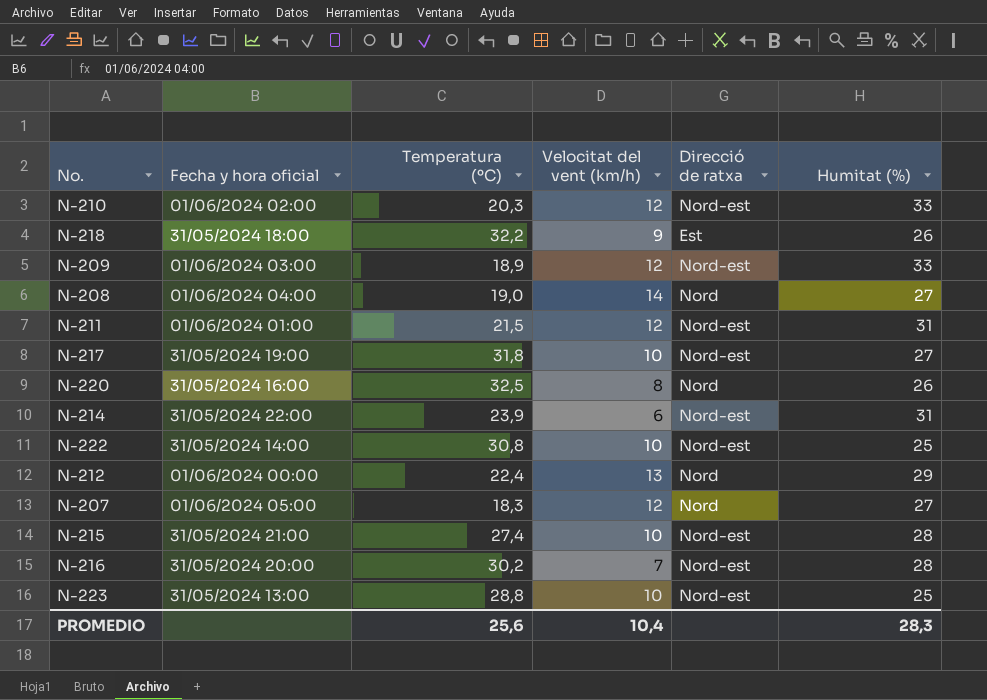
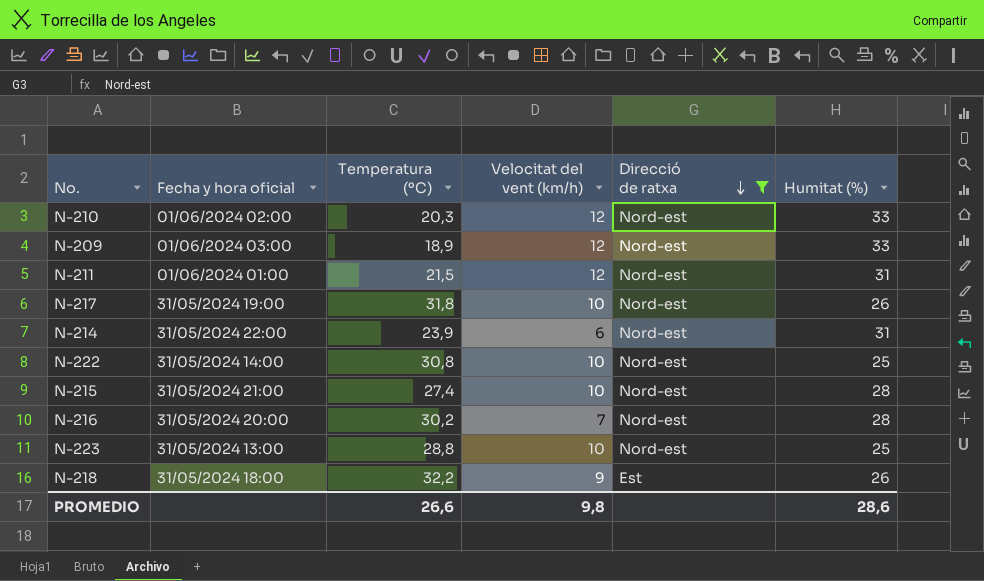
filter: none -> Direcció de ratxa != Nord
row order: none -> Direcció de ratxa descending
N-217 | Humitat (%): 27 -> 26
PROMEDIO | Temperatura (ºC): 25,6 -> 26,6
PROMEDIO | Velocitat del vent (km/h): 10,4 -> 9,8
PROMEDIO | Humitat (%): 28,3 -> 28,6

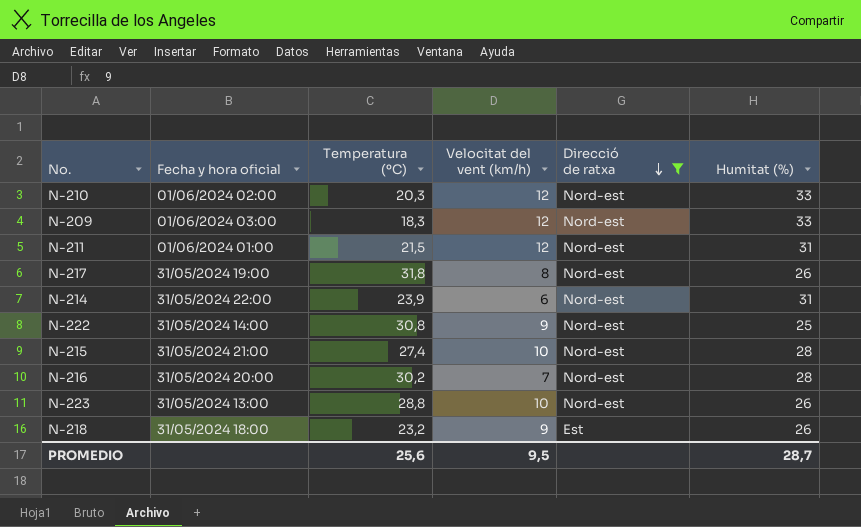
N-209 | Temperatura (ºC): 18,9 -> 18,3
N-217 | Velocitat del vent (km/h): 10 -> 8
N-222 | Velocitat del vent (km/h): 10 -> 9
N-223 | Humitat (%): 25 -> 26
N-218 | Temperatura (ºC): 32,2 -> 23,2
PROMEDIO | Temperatura (ºC): 26,6 -> 25,6
PROMEDIO | Velocitat del vent (km/h): 9,8 -> 9,5
PROMEDIO | Humitat (%): 28,6 -> 28,7

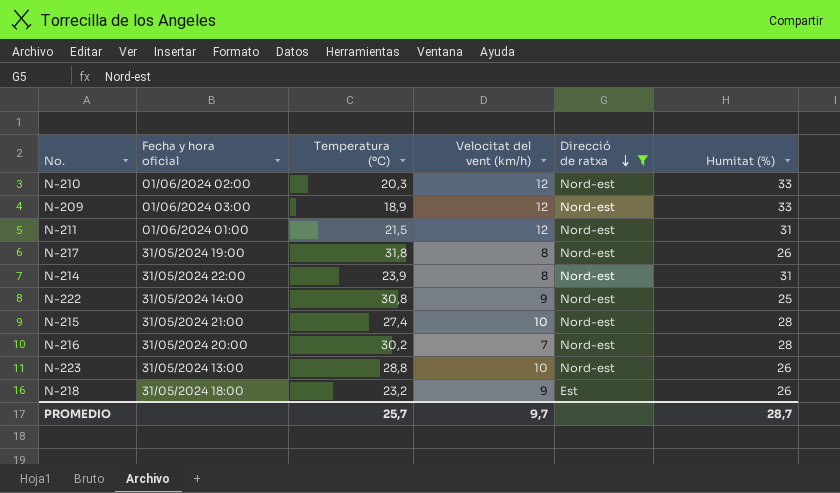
N-209 | Temperatura (ºC): 18,3 -> 18,9
N-214 | Velocitat del vent (km/h): 6 -> 8
PROMEDIO | Temperatura (ºC): 25,6 -> 25,7
PROMEDIO | Velocitat del vent (km/h): 9,5 -> 9,7

